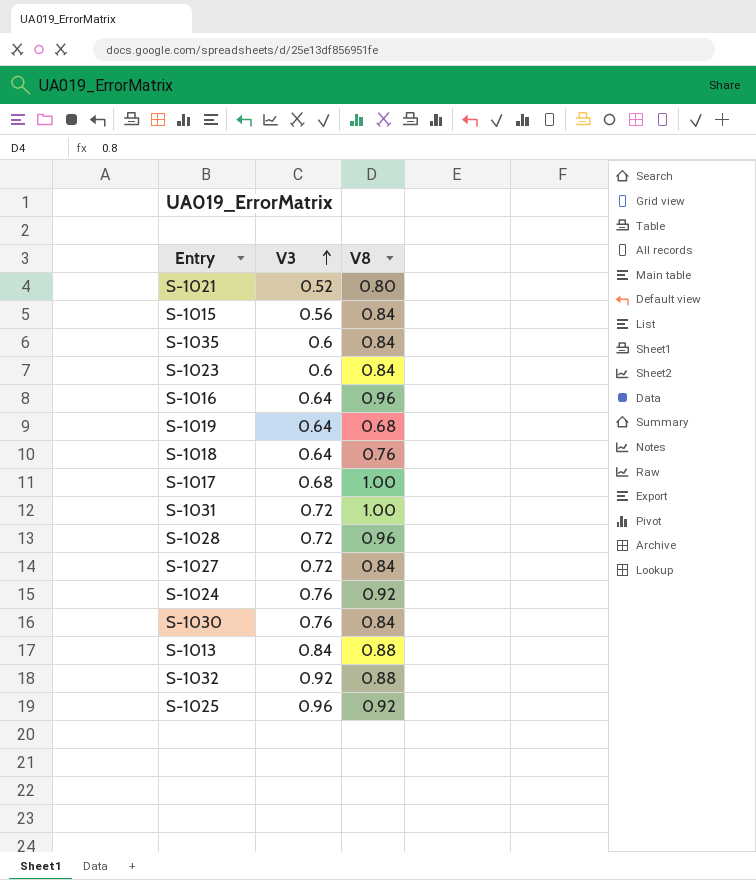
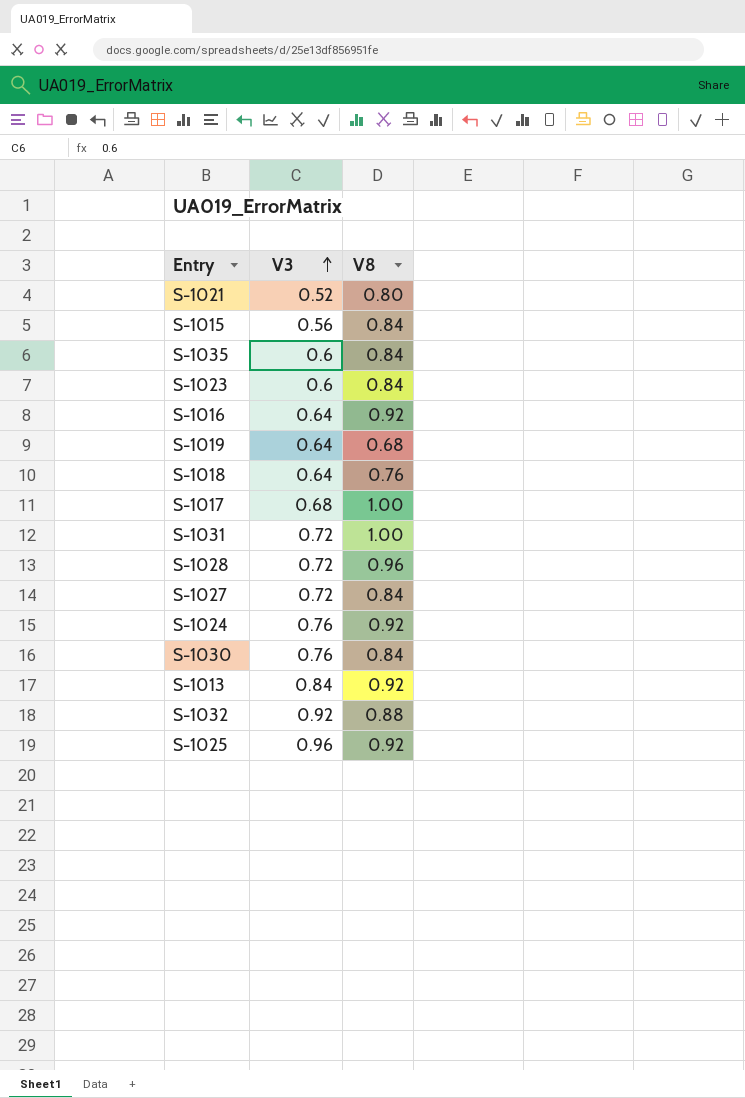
S-1016 | V8: 0.96 -> 0.92
S-1013 | V8: 0.88 -> 0.92

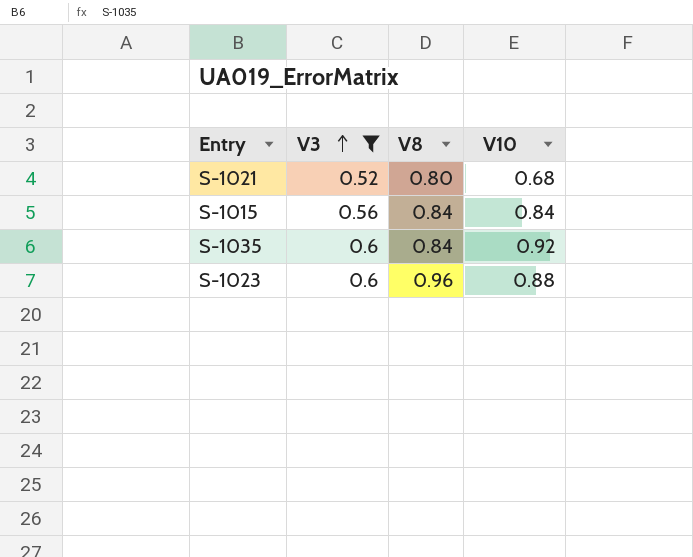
filter: none -> V3 <= 0.6
column V10 | position: none -> 4
S-1023 | V8: 0.84 -> 0.96

